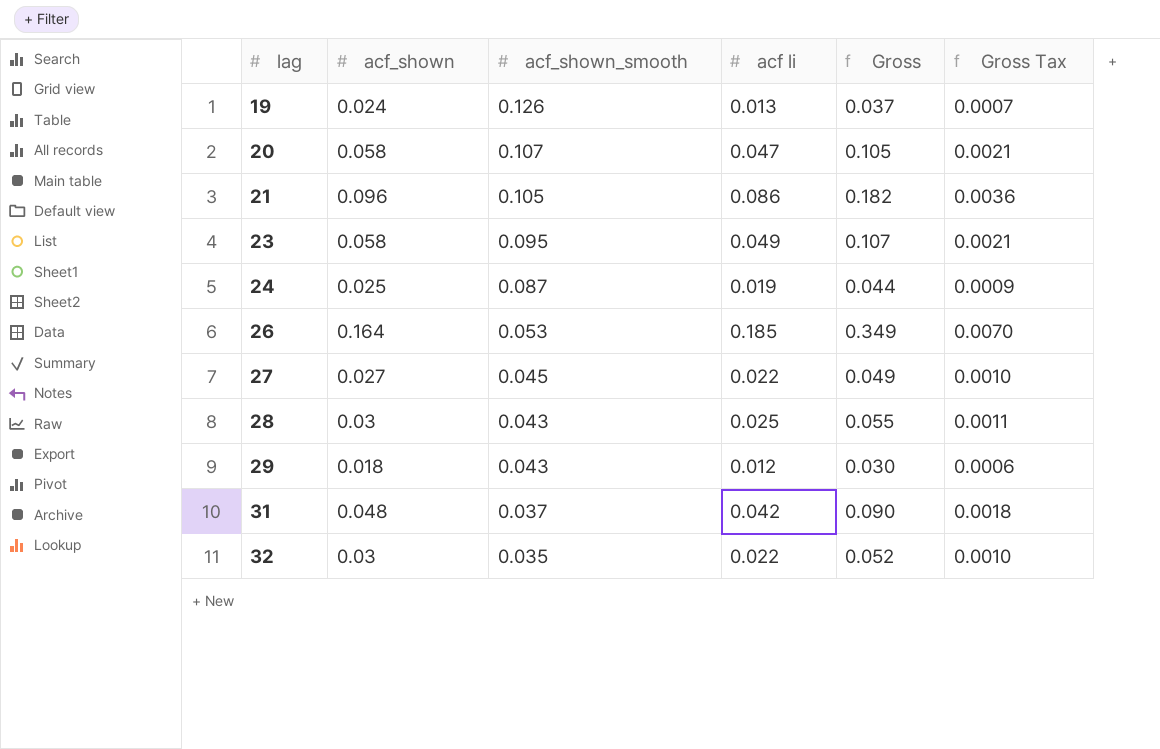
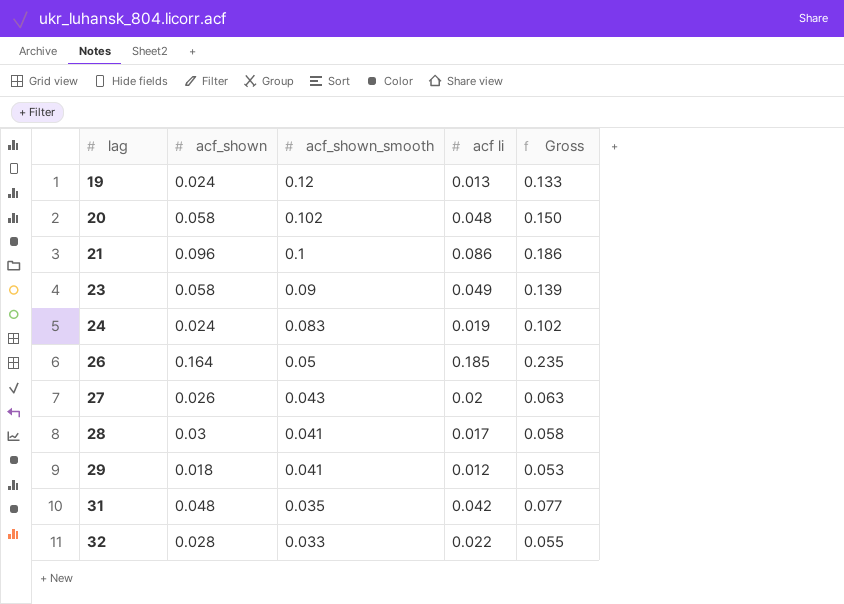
column Gross Tax | formula: [Gross] * 0.02 -> none
column Gross | formula: [acf_shown] + [acf li] -> [acf_shown_smooth] + [acf li]
19 | acf_shown_smooth: 0.126 -> 0.12
20 | acf_shown_smooth: 0.107 -> 0.102
20 | acf li: 0.047 -> 0.048
21 | acf_shown_smooth: 0.105 -> 0.1
23 | acf_shown_smooth: 0.095 -> 0.09
24 | acf_shown: 0.025 -> 0.024
24 | acf_shown_smooth: 0.087 -> 0.083
26 | acf_shown_smooth: 0.053 -> 0.05
27 | acf_shown: 0.027 -> 0.026
27 | acf_shown_smooth: 0.045 -> 0.043
27 | acf li: 0.022 -> 0.02
28 | acf_shown_smooth: 0.043 -> 0.041
28 | acf li: 0.025 -> 0.017
29 | acf_shown_smooth: 0.043 -> 0.041
31 | acf_shown_smooth: 0.037 -> 0.035
32 | acf_shown: 0.03 -> 0.028
32 | acf_shown_smooth: 0.035 -> 0.033

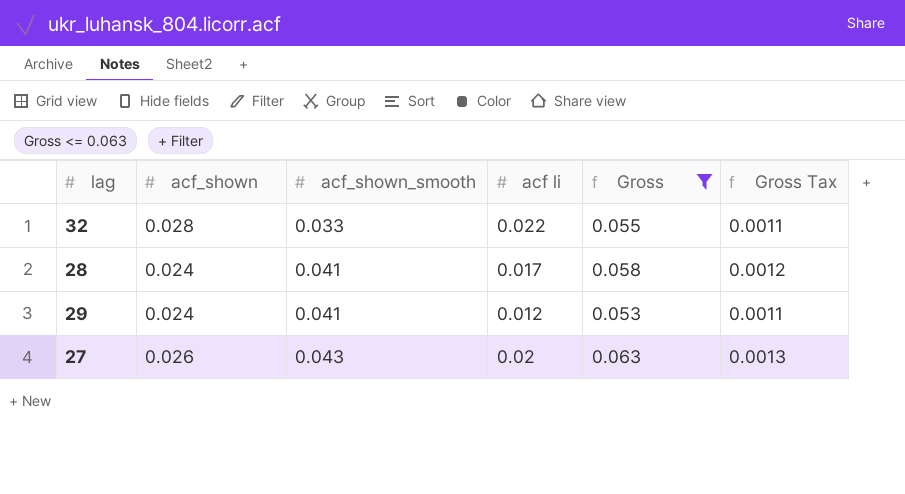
filter: none -> Gross <= 0.063
row order: lag ascending -> acf_shown_smooth ascending
column Gross Tax | formula: none -> [Gross] * 0.02
28 | acf_shown: 0.03 -> 0.024
29 | acf_shown: 0.018 -> 0.024

